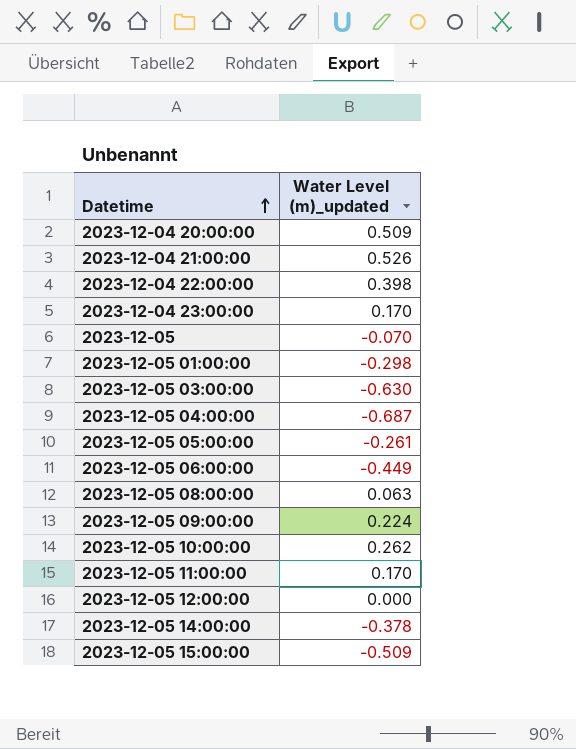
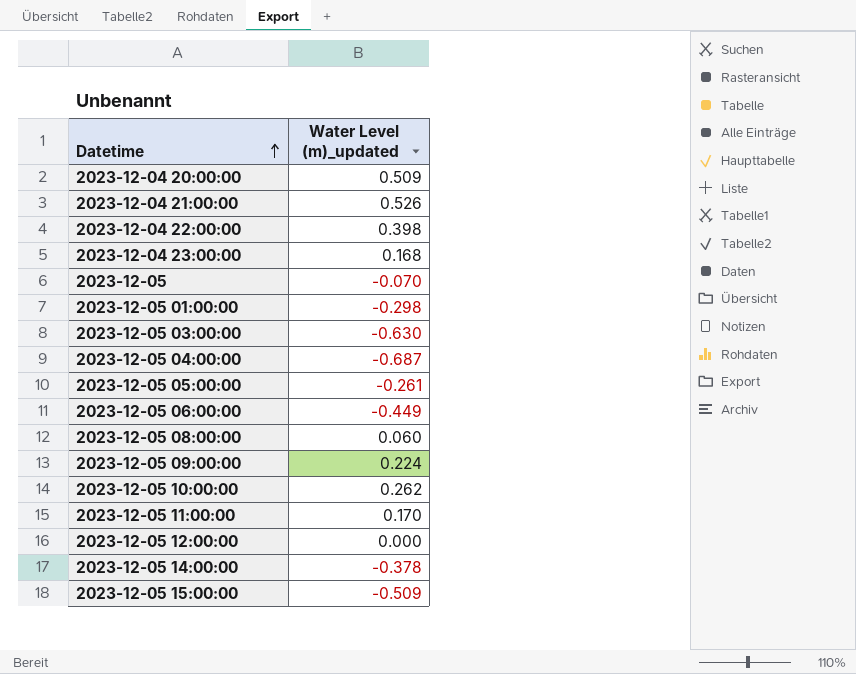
2023-12-04 23:00:00 | Water Level (m)_updated: 0.170 -> 0.168
2023-12-05 08:00:00 | Water Level (m)_updated: 0.063 -> 0.060

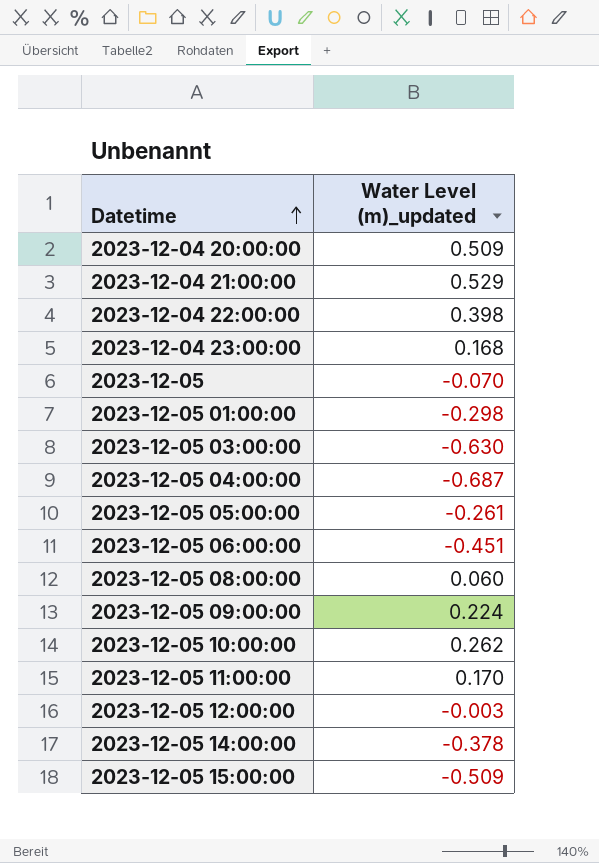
2023-12-04 21:00:00 | Water Level (m)_updated: 0.526 -> 0.529
2023-12-05 06:00:00 | Water Level (m)_updated: -0.449 -> -0.451
2023-12-05 12:00:00 | Water Level (m)_updated: 0.000 -> -0.003

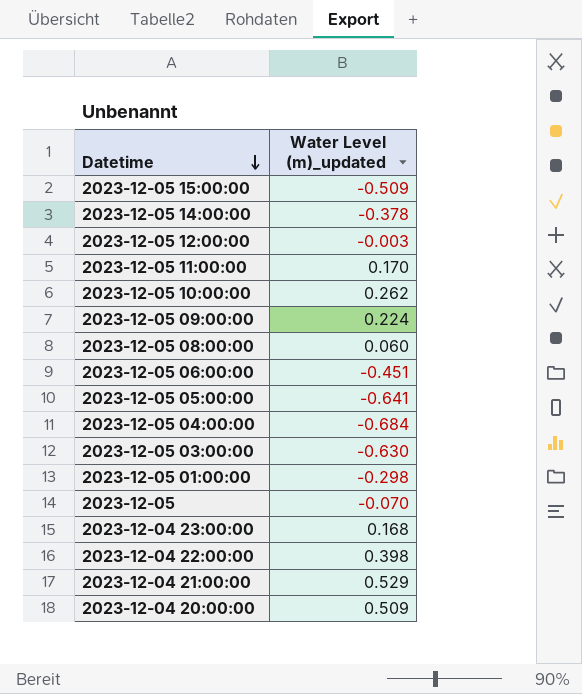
row order: Datetime ascending -> Datetime descending
2023-12-05 05:00:00 | Water Level (m)_updated: -0.261 -> -0.641
2023-12-05 04:00:00 | Water Level (m)_updated: -0.687 -> -0.684

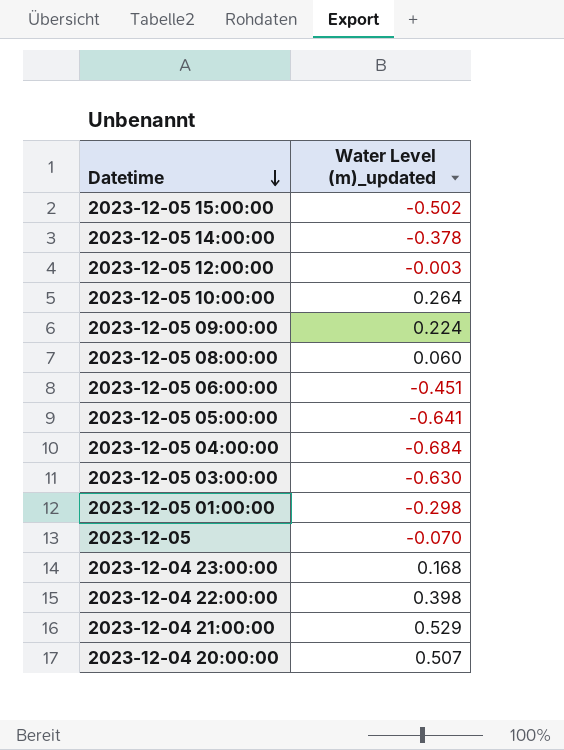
row 2023-12-05 11:00:00: 0.170 -> none
2023-12-05 15:00:00 | Water Level (m)_updated: -0.509 -> -0.502
2023-12-05 10:00:00 | Water Level (m)_updated: 0.262 -> 0.264
2023-12-04 20:00:00 | Water Level (m)_updated: 0.509 -> 0.507

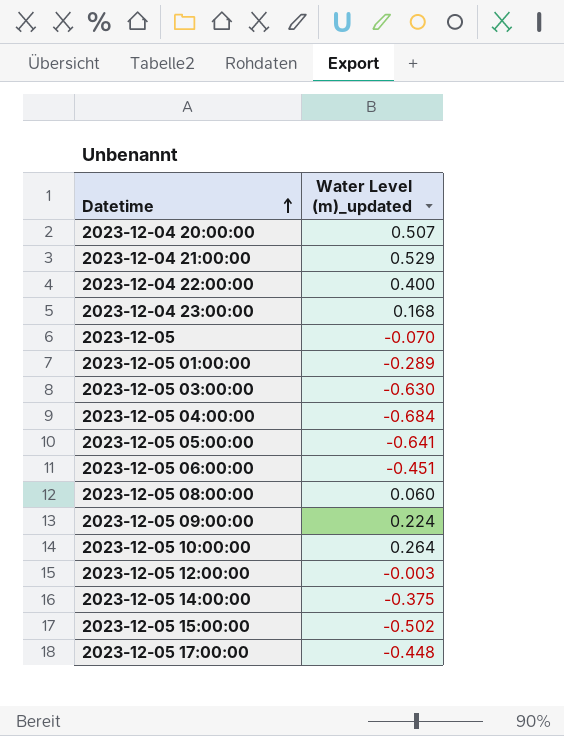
row order: Datetime descending -> Datetime ascending
2023-12-04 22:00:00 | Water Level (m)_updated: 0.398 -> 0.400
2023-12-05 01:00:00 | Water Level (m)_updated: -0.298 -> -0.289
2023-12-05 14:00:00 | Water Level (m)_updated: -0.378 -> -0.375
row 2023-12-05 17:00:00: none -> -0.448

